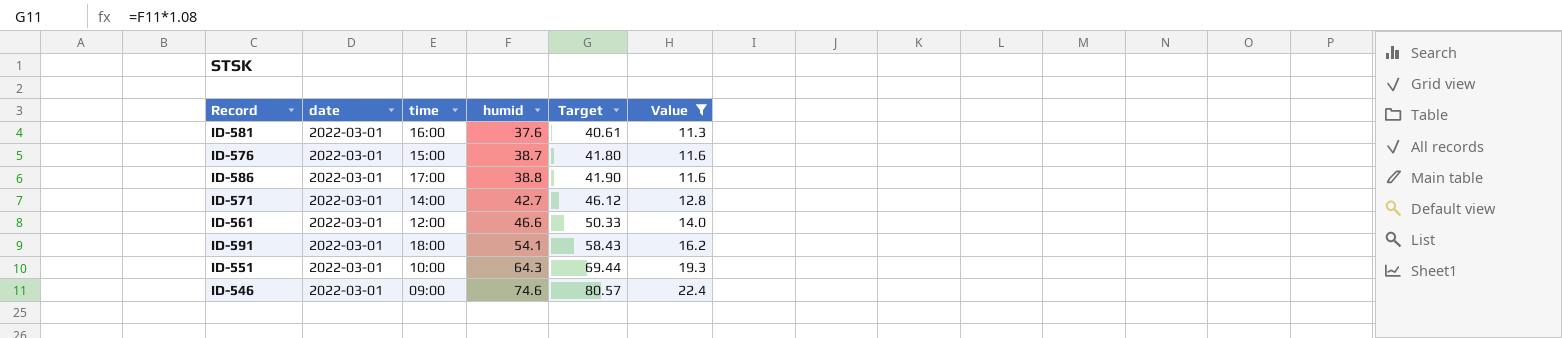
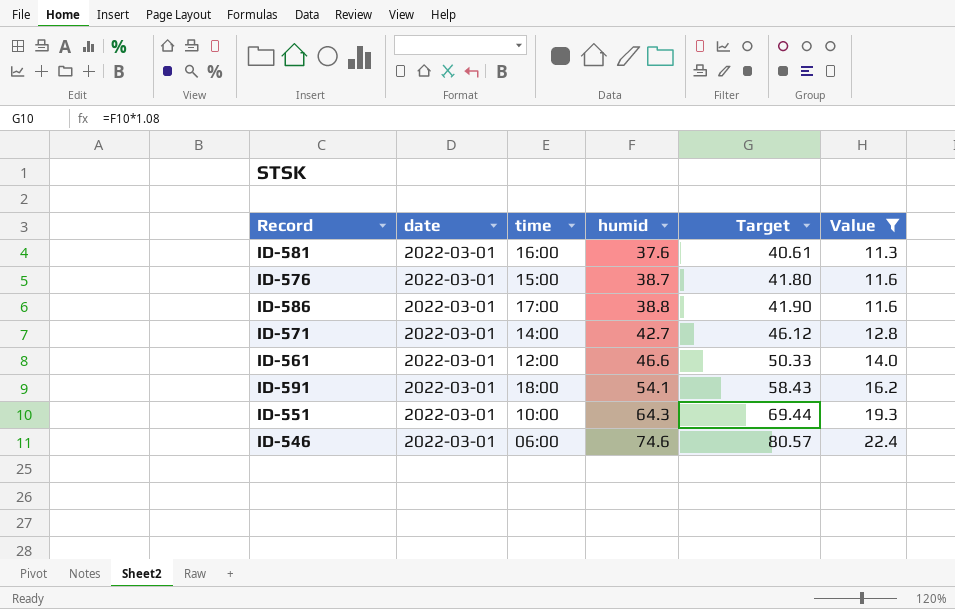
ID-546 | time: 09:00 -> 06:00

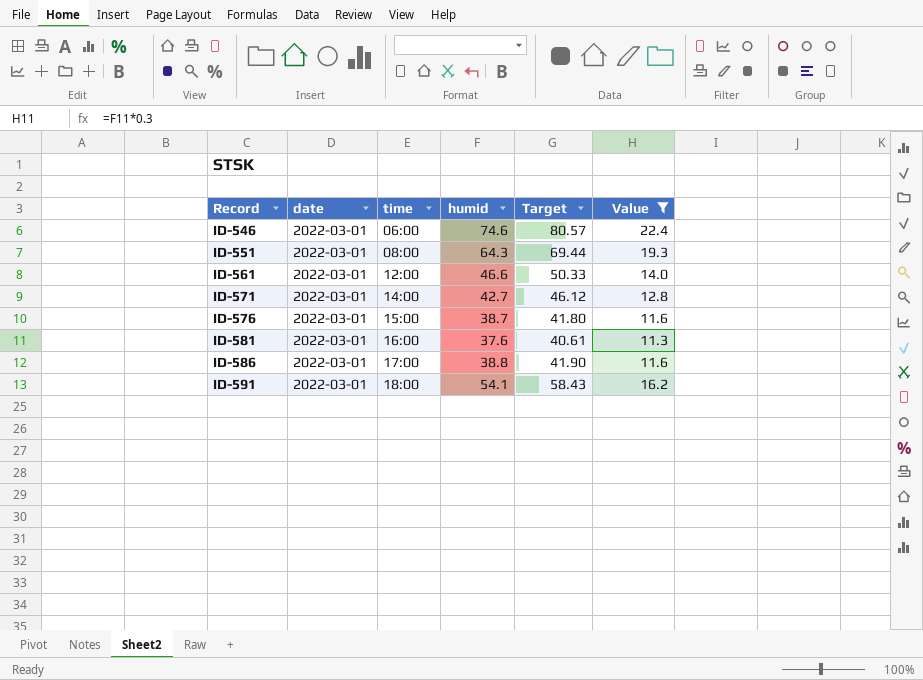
row order: humid ascending -> Record ascending
ID-551 | time: 10:00 -> 08:00

